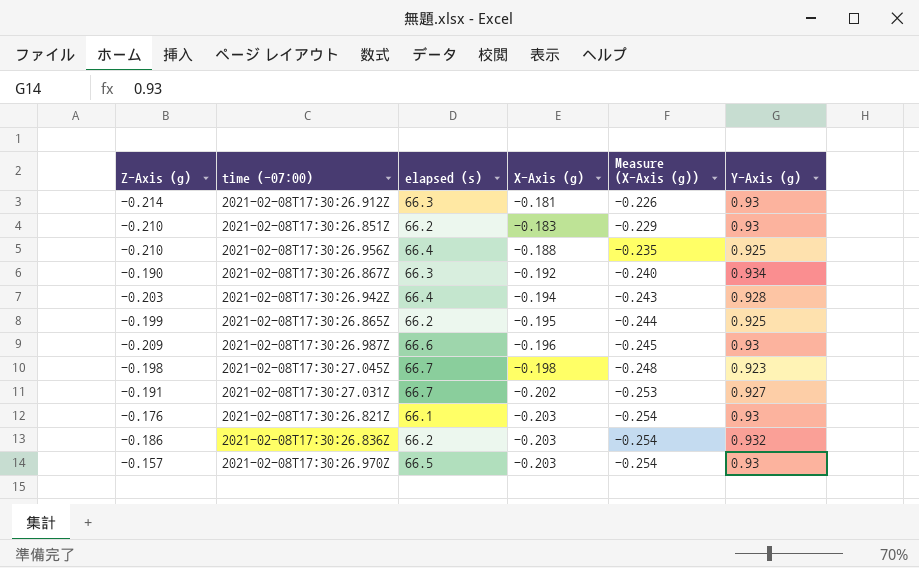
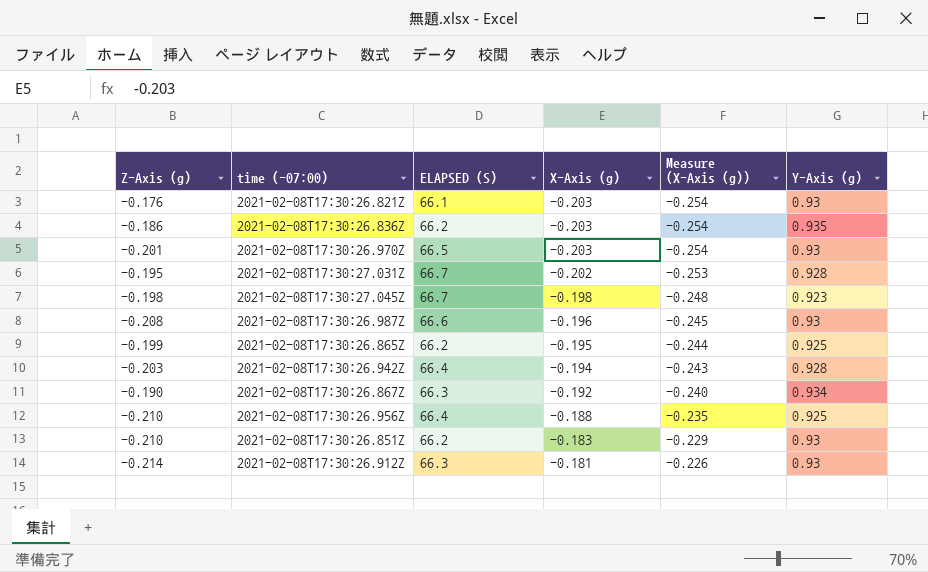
row order: X-Axis (g) descending -> X-Axis (g) ascending
column name: elapsed (s) -> ELAPSED (S)
2021-02-08T17:30:26.836Z | Y-Axis (g): 0.932 -> 0.935
2021-02-08T17:30:26.970Z | Z-Axis (g): -0.157 -> -0.201
2021-02-08T17:30:27.031Z | Z-Axis (g): -0.191 -> -0.195
2021-02-08T17:30:27.031Z | Y-Axis (g): 0.927 -> 0.928
2021-02-08T17:30:26.987Z | Z-Axis (g): -0.209 -> -0.208

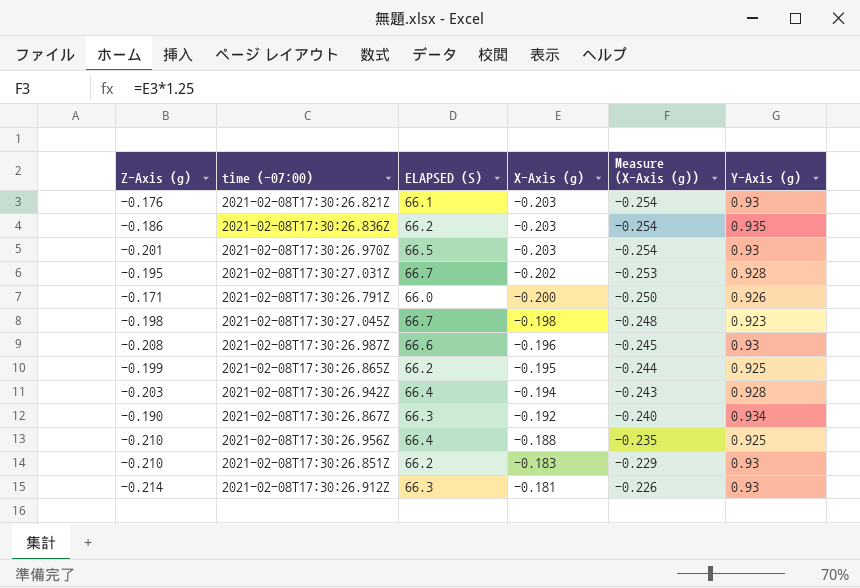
row 2021-02-08T17:30:26.791Z: none -> -0.171 | 66.0 | -0.200 | -0.250 | 0.926

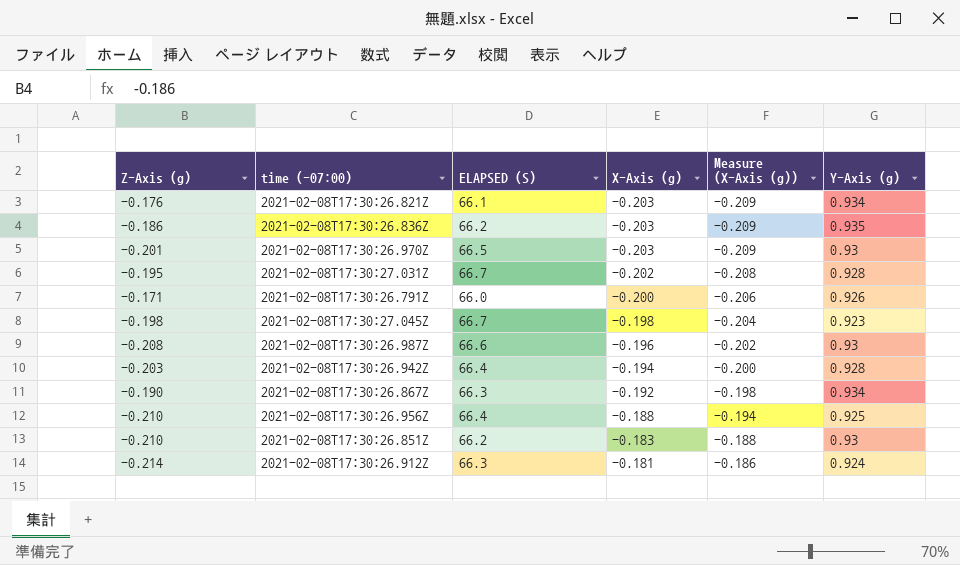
column Measure (X-Axis (g)) | formula: [X-Axis (g)] * 1.25 -> [X-Axis (g)] * 1.03
row 2021-02-08T17:30:26.865Z: -0.199 | 66.2 | -0.195 | -0.244 | 0.925 -> none
2021-02-08T17:30:26.821Z | Y-Axis (g): 0.93 -> 0.934
2021-02-08T17:30:26.912Z | Y-Axis (g): 0.93 -> 0.924

